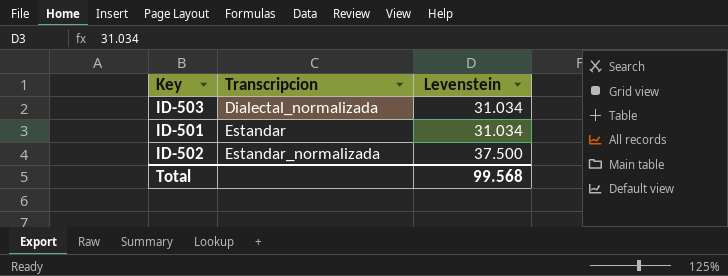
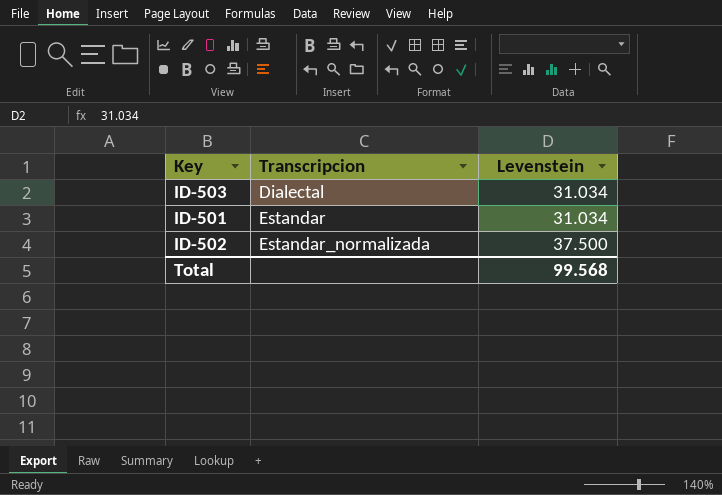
ID-503 | Transcripcion: Dialectal_normalizada -> Dialectal

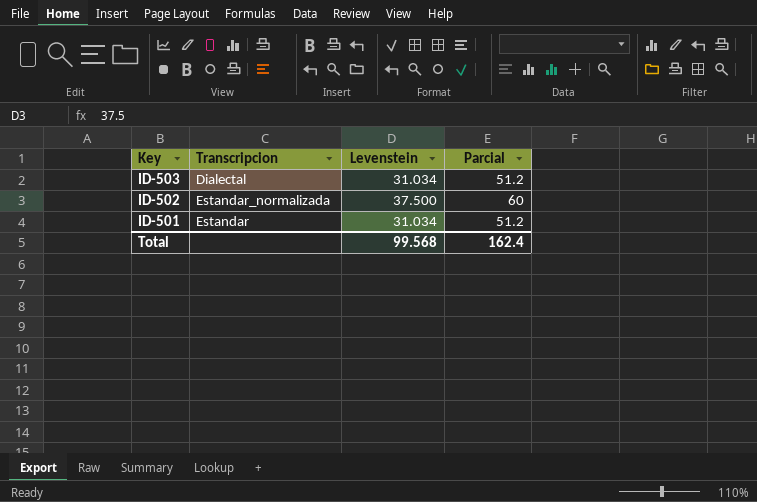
row order: Transcripcion ascending -> Key descending
column Parcial | position: none -> 4

